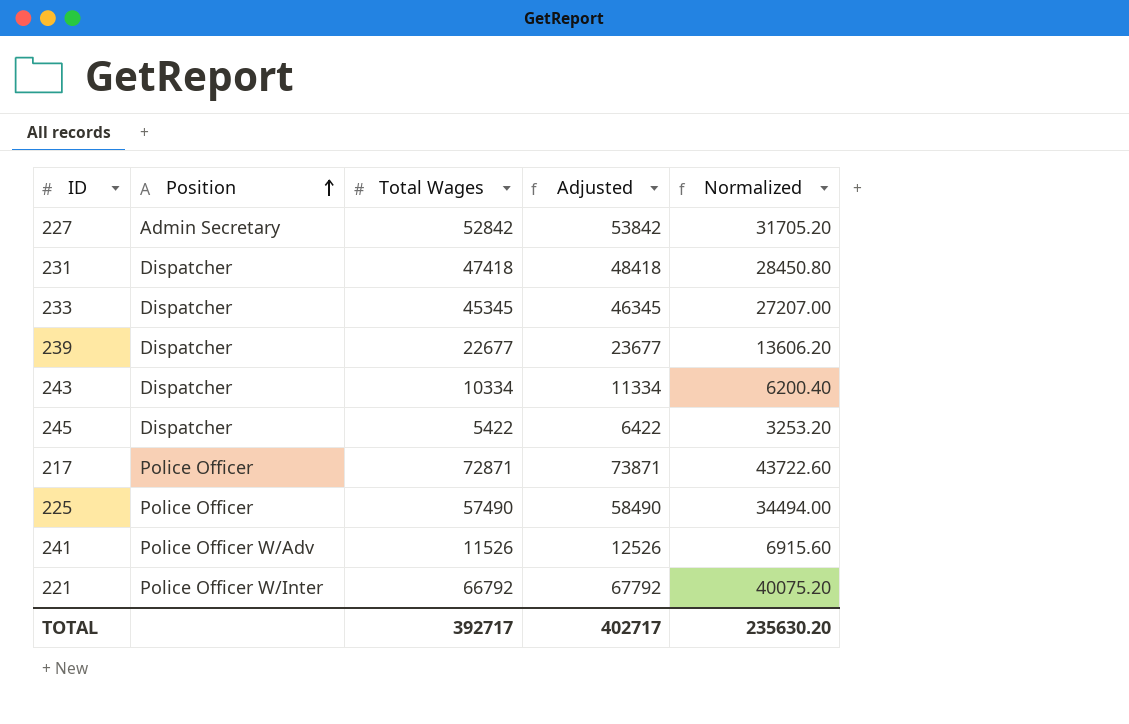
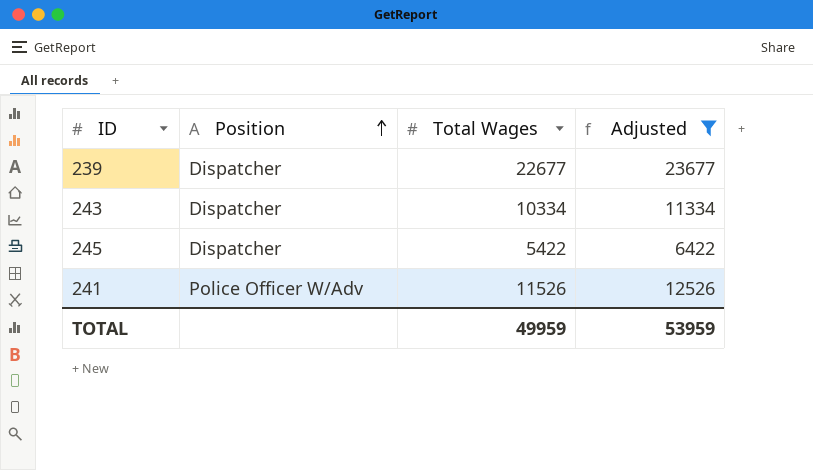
filter: none -> Adjusted <= 23677
column Normalized | formula: [Total Wages] * 0.6 -> none
TOTAL | Total Wages: 392717 -> 49959
TOTAL | Adjusted: 402717 -> 53959

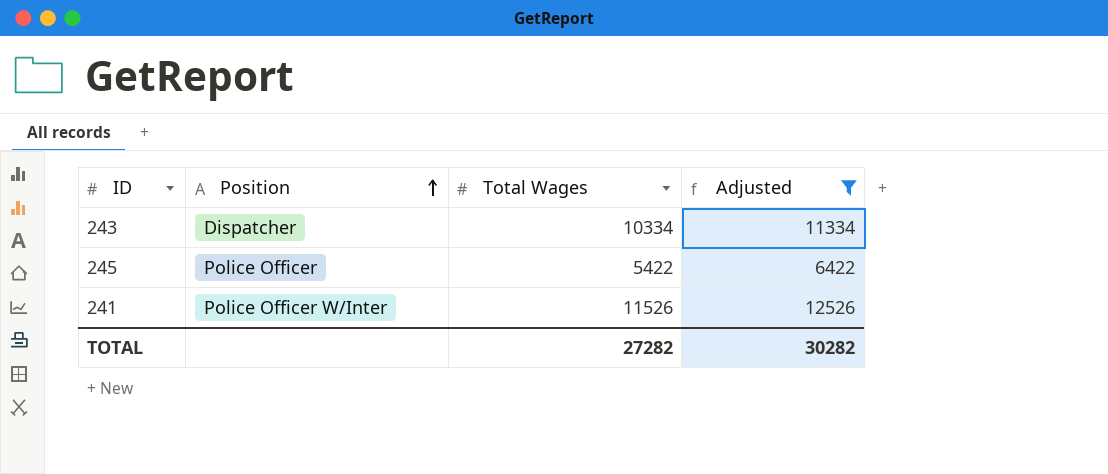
row 239: Dispatcher | 22677 | 23677 -> none
245 | Position: Dispatcher -> Police Officer
241 | Position: Police Officer W/Adv -> Police Officer W/Inter
TOTAL | Total Wages: 49959 -> 27282
TOTAL | Adjusted: 53959 -> 30282

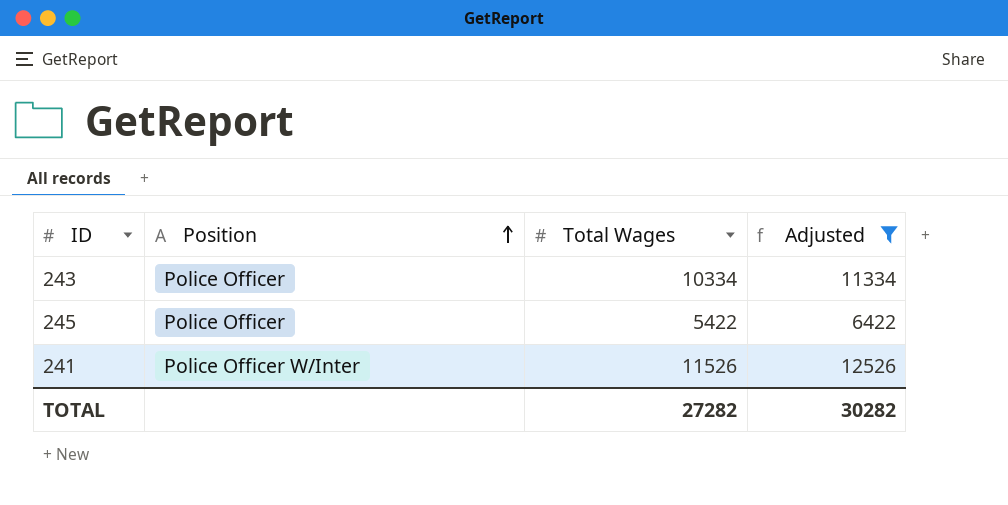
243 | Position: Dispatcher -> Police Officer

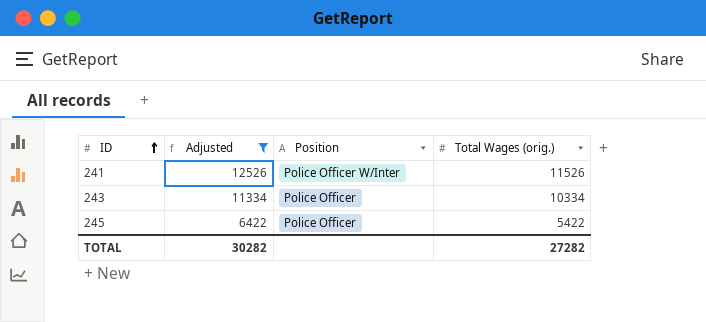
row order: Position ascending -> ID ascending
column Adjusted | position: 4 -> 2
column name: Total Wages -> Total Wages (orig.)

